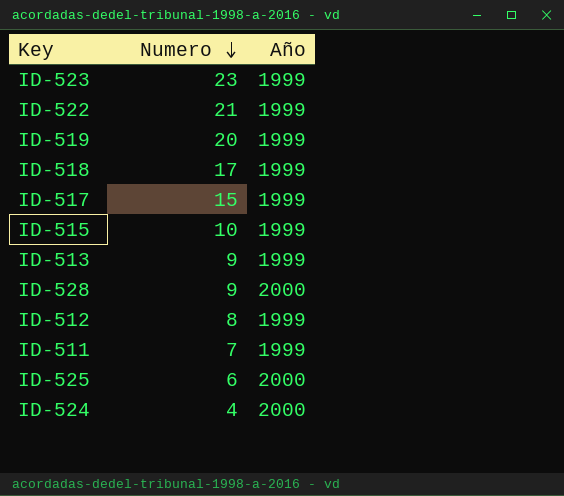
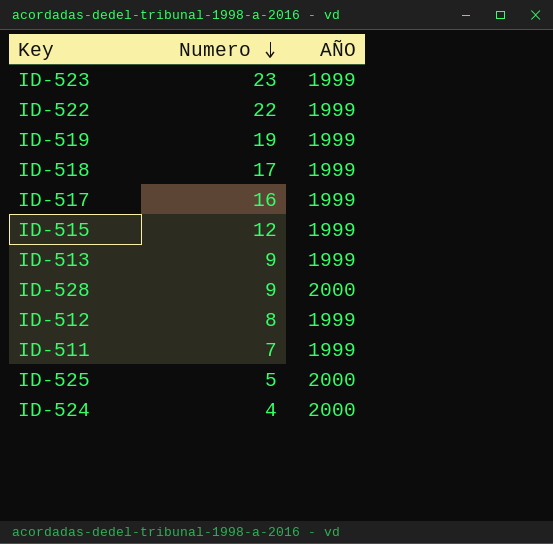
column name: Año -> AÑO
ID-522 | Numero: 21 -> 22
ID-519 | Numero: 20 -> 19
ID-517 | Numero: 15 -> 16
ID-515 | Numero: 10 -> 12
ID-525 | Numero: 6 -> 5

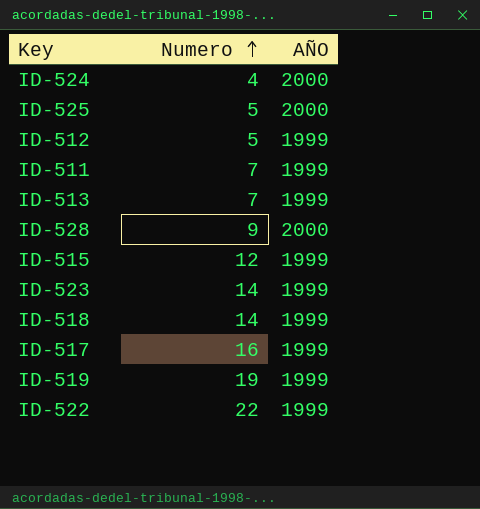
row order: Numero descending -> Numero ascending
ID-512 | Numero: 8 -> 5
ID-513 | Numero: 9 -> 7
ID-523 | Numero: 23 -> 14
ID-518 | Numero: 17 -> 14

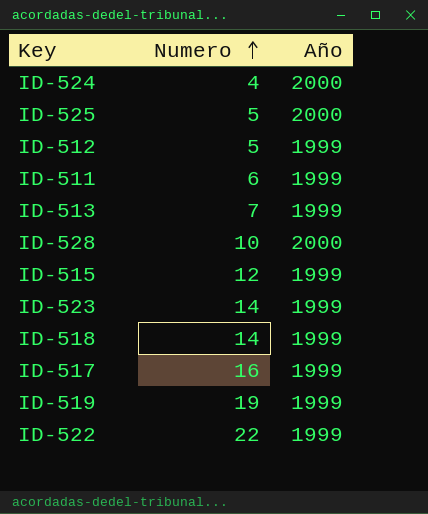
column name: AÑO -> Año
ID-511 | Numero: 7 -> 6
ID-528 | Numero: 9 -> 10

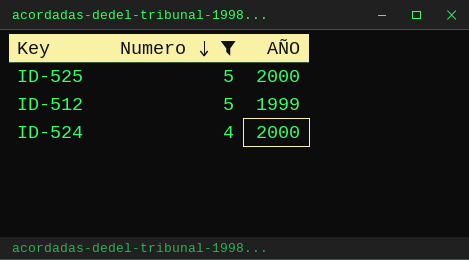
filter: none -> Numero <= 5
row order: Numero ascending -> Numero descending
column name: Año -> AÑO

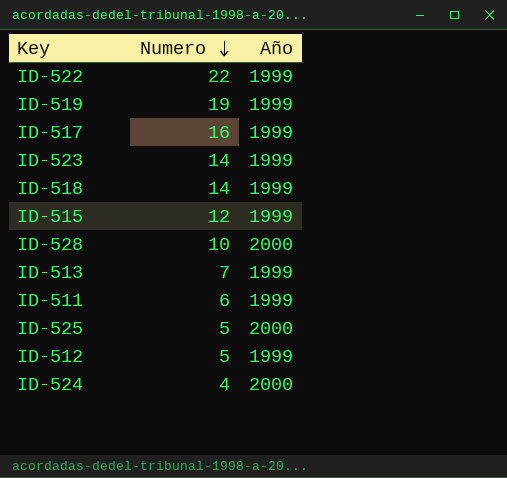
filter: Numero <= 5 -> none
column name: AÑO -> Año

